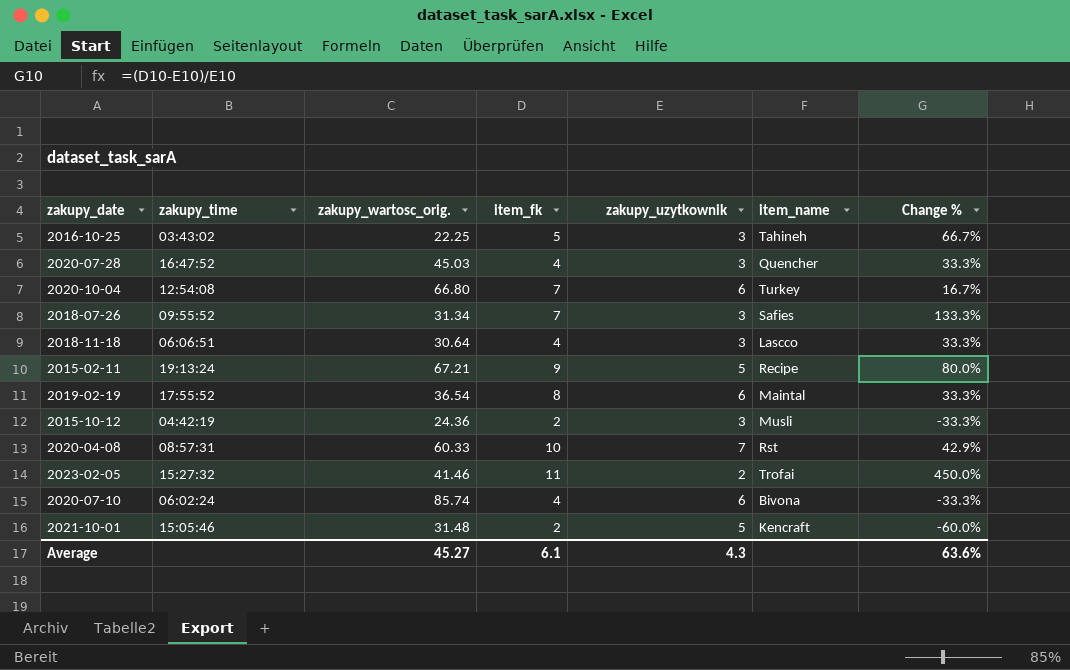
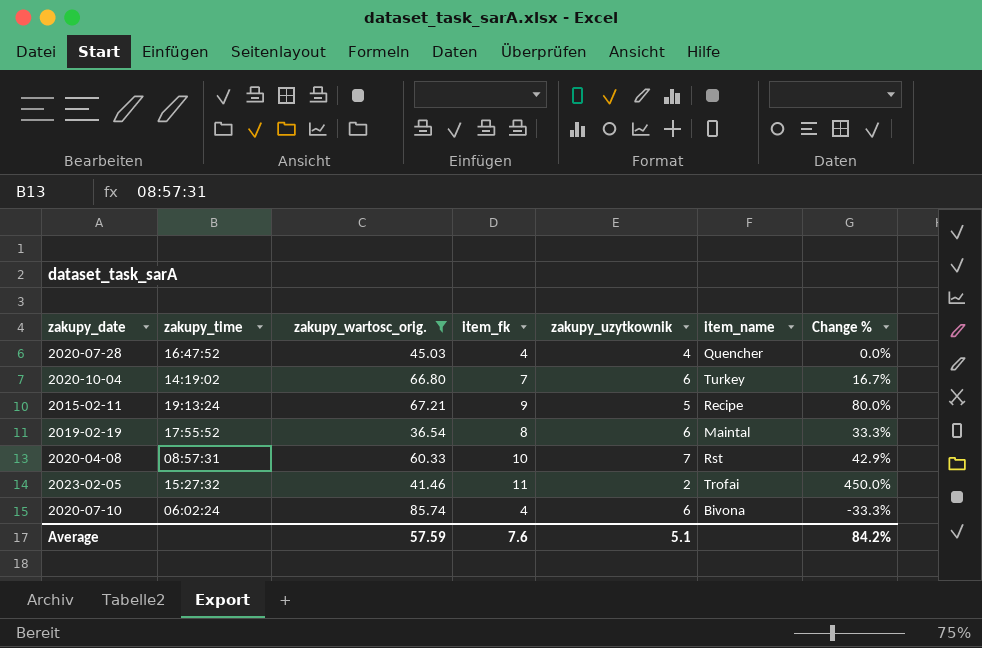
filter: none -> zakupy_wartosc_orig. >= 36.54
2020-07-28 | zakupy_uzytkownik: 3 -> 4
2020-07-28 | Change %: 33.3% -> 0.0%
2020-10-04 | zakupy_time: 12:54:08 -> 14:19:02
Average | zakupy_wartosc_orig.: 45.27 -> 57.59
Average | item_fk: 6.1 -> 7.6
Average | zakupy_uzytkownik: 4.3 -> 5.1
Average | Change %: 63.6% -> 84.2%

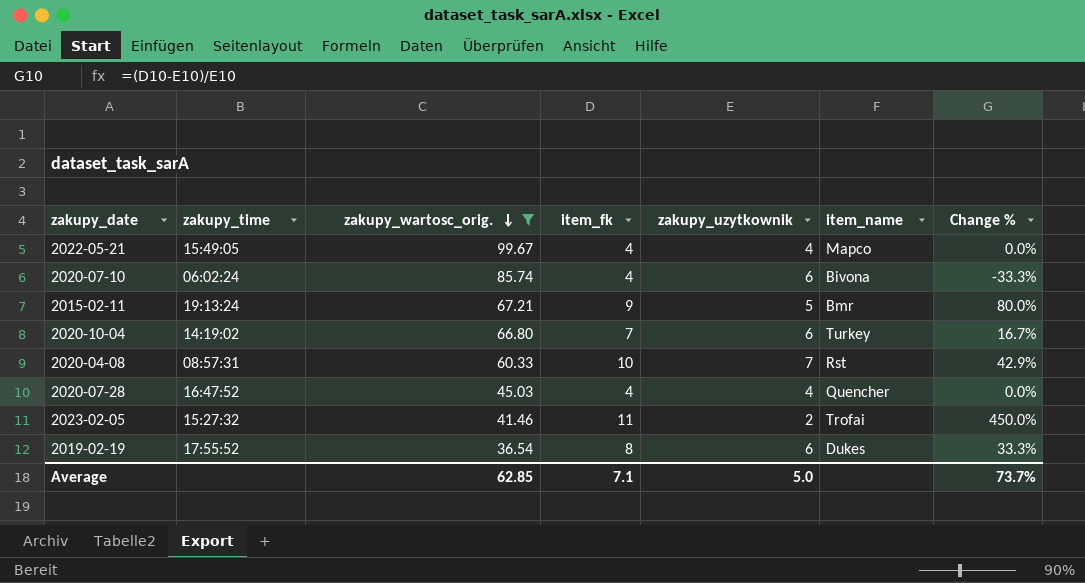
row order: none -> zakupy_wartosc_orig. descending
row 2022-05-21: none -> 15:49:05 | 99.67 | 4 | 4 | Mapco | 0.0%
2015-02-11 | item_name: Recipe -> Bmr
2019-02-19 | item_name: Maintal -> Dukes
Average | zakupy_wartosc_orig.: 57.59 -> 62.85
Average | item_fk: 7.6 -> 7.1
Average | zakupy_uzytkownik: 5.1 -> 5.0
Average | Change %: 84.2% -> 73.7%

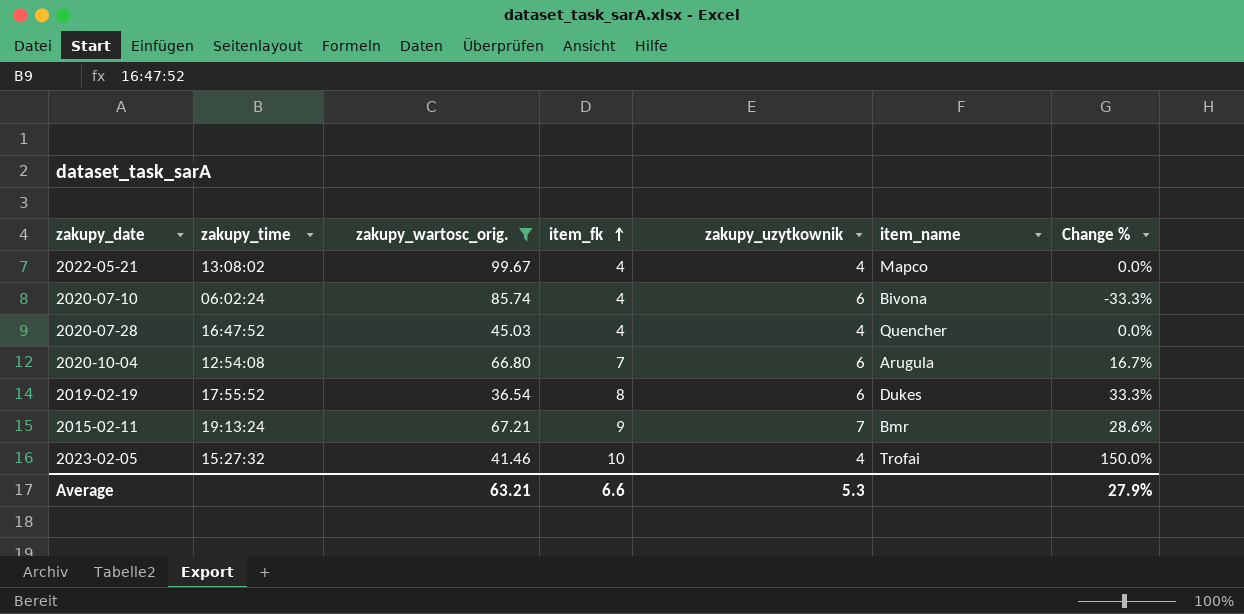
row order: zakupy_wartosc_orig. descending -> item_fk ascending
row 2020-04-08: 08:57:31 | 60.33 | 10 | 7 | Rst | 42.9% -> none
2022-05-21 | zakupy_time: 15:49:05 -> 13:08:02
2020-10-04 | zakupy_time: 14:19:02 -> 12:54:08
2020-10-04 | item_name: Turkey -> Arugula
2015-02-11 | zakupy_uzytkownik: 5 -> 7
2015-02-11 | Change %: 80.0% -> 28.6%
2023-02-05 | item_fk: 11 -> 10
2023-02-05 | zakupy_uzytkownik: 2 -> 4
2023-02-05 | Change %: 450.0% -> 150.0%
Average | zakupy_wartosc_orig.: 62.85 -> 63.21
Average | item_fk: 7.1 -> 6.6
Average | zakupy_uzytkownik: 5.0 -> 5.3
Average | Change %: 73.7% -> 27.9%

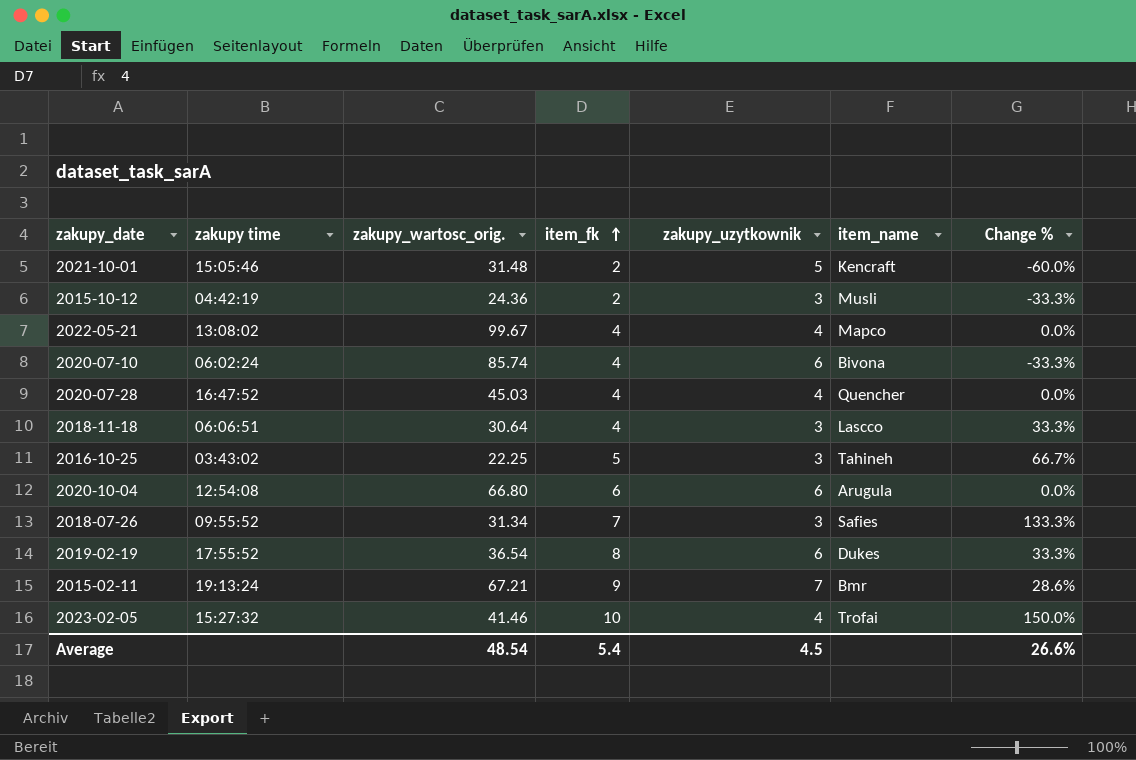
filter: zakupy_wartosc_orig. >= 36.54 -> none
column name: zakupy_time -> zakupy time
2020-10-04 | item_fk: 7 -> 6
2020-10-04 | Change %: 16.7% -> 0.0%
Average | zakupy_wartosc_orig.: 63.21 -> 48.54
Average | item_fk: 6.6 -> 5.4
Average | zakupy_uzytkownik: 5.3 -> 4.5
Average | Change %: 27.9% -> 26.6%

